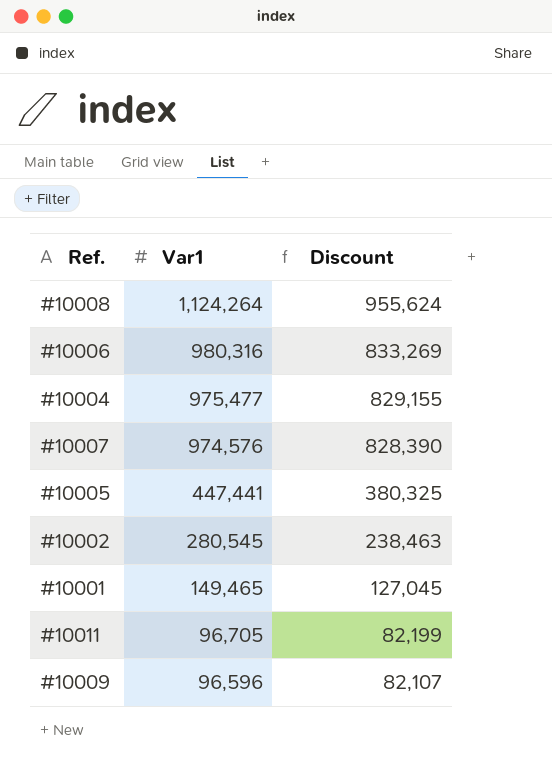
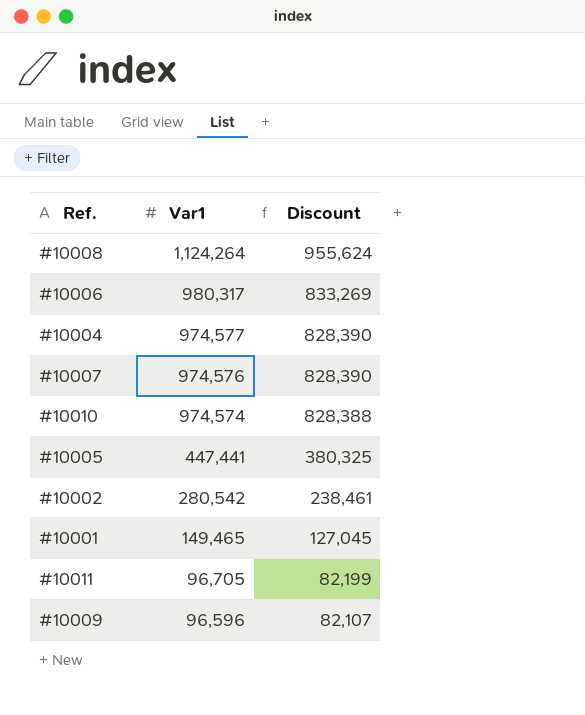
#10006 | Var1: 980,316 -> 980,317
#10004 | Var1: 975,477 -> 974,577
#10004 | Discount: 829,155 -> 828,390
row #10010: none -> 974,574 | 828,388
#10002 | Var1: 280,545 -> 280,542
#10002 | Discount: 238,463 -> 238,461

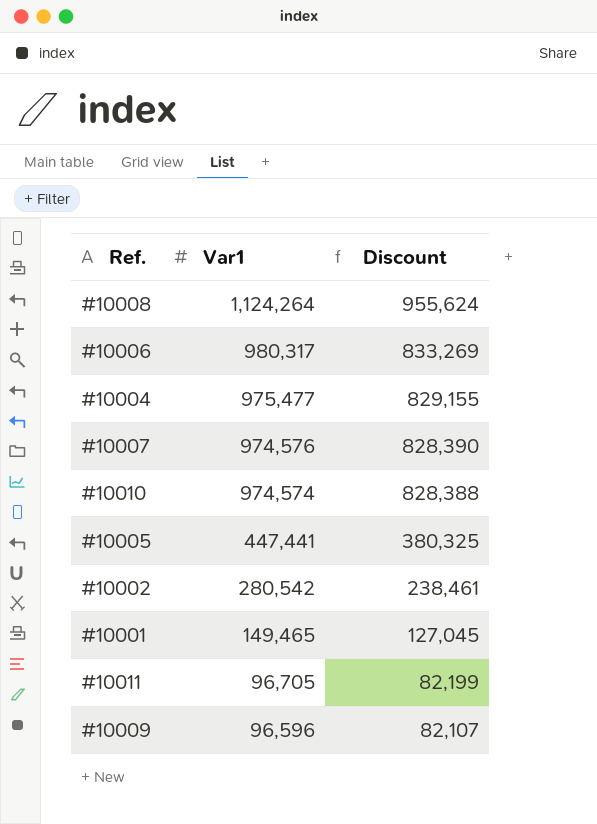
#10004 | Var1: 974,577 -> 975,477
#10004 | Discount: 828,390 -> 829,155

